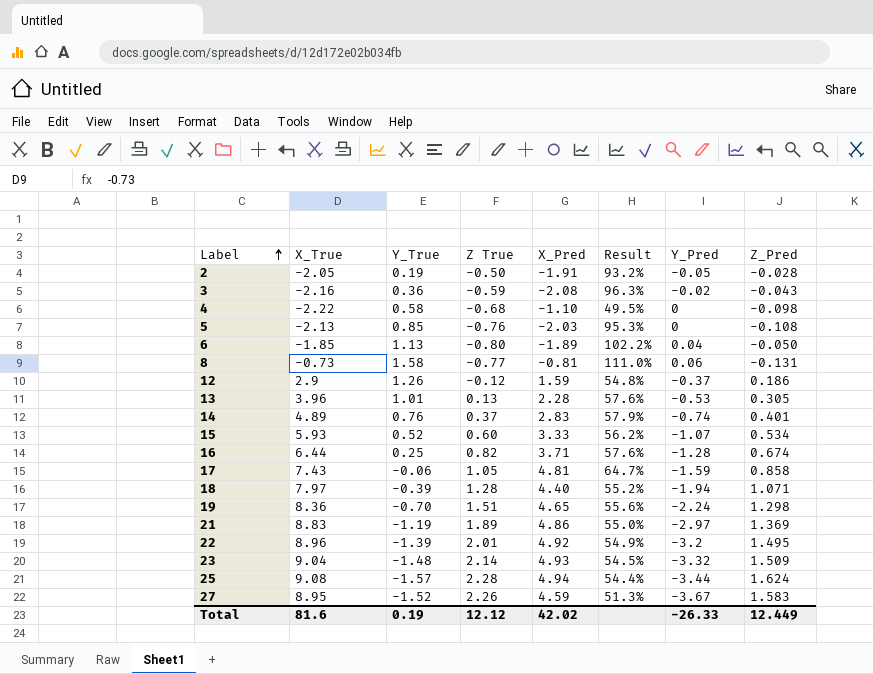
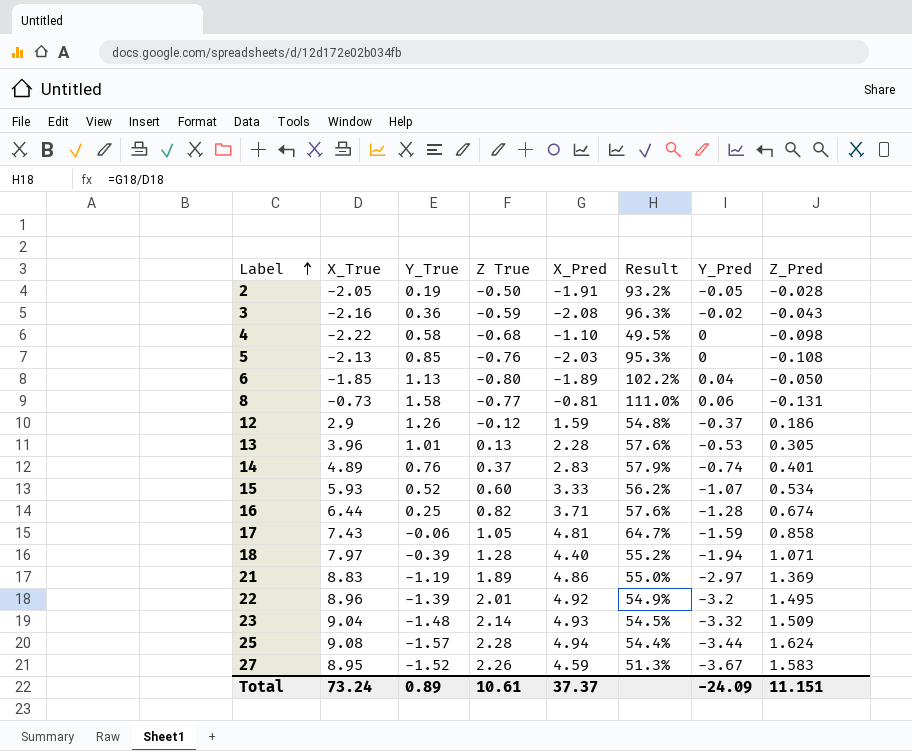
row 19: 8.36 | -0.70 | 1.51 | 4.65 | 55.6% | -2.24 | 1.298 -> none
Total | X_True: 81.6 -> 73.24
Total | Y_True: 0.19 -> 0.89
Total | Z True: 12.12 -> 10.61
Total | X_Pred: 42.02 -> 37.37
Total | Y_Pred: -26.33 -> -24.09
Total | Z_Pred: 12.449 -> 11.151

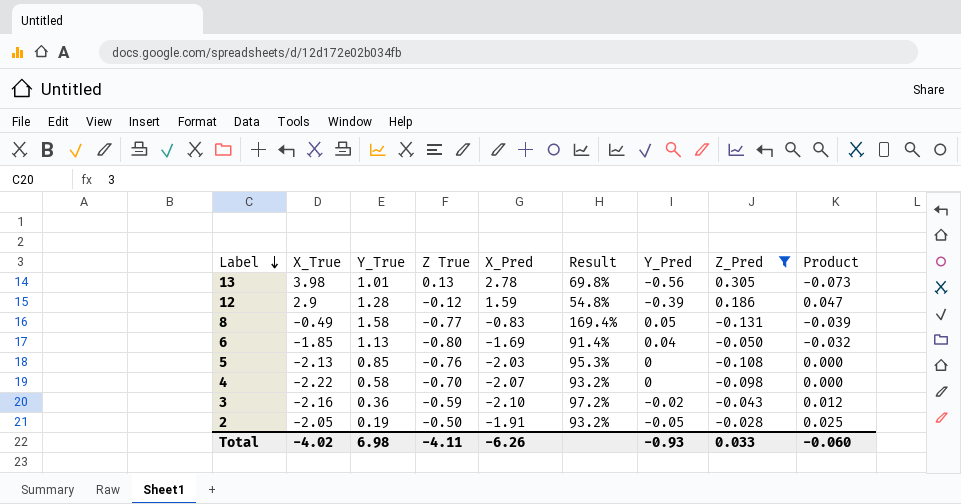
filter: none -> Z_Pred <= 0.305
row order: Label ascending -> Label descending
column Product | formula: none -> [Z True] * [Y_Pred]
13 | X_True: 3.96 -> 3.98
13 | X_Pred: 2.28 -> 2.78
13 | Result: 57.6% -> 69.8%
13 | Y_Pred: -0.53 -> -0.56
12 | Y_True: 1.26 -> 1.28
12 | Y_Pred: -0.37 -> -0.39
8 | X_True: -0.73 -> -0.49
8 | X_Pred: -0.81 -> -0.83
8 | Result: 111.0% -> 169.4%
8 | Y_Pred: 0.06 -> 0.05
6 | X_Pred: -1.89 -> -1.69
6 | Result: 102.2% -> 91.4%
4 | Z True: -0.68 -> -0.70
4 | X_Pred: -1.10 -> -2.07
4 | Result: 49.5% -> 93.2%
3 | X_Pred: -2.08 -> -2.10
3 | Result: 96.3% -> 97.2%
Total | X_True: 73.24 -> -4.02
Total | Y_True: 0.89 -> 6.98
Total | Z True: 10.61 -> -4.11
Total | X_Pred: 37.37 -> -6.26
Total | Y_Pred: -24.09 -> -0.93
Total | Z_Pred: 11.151 -> 0.033

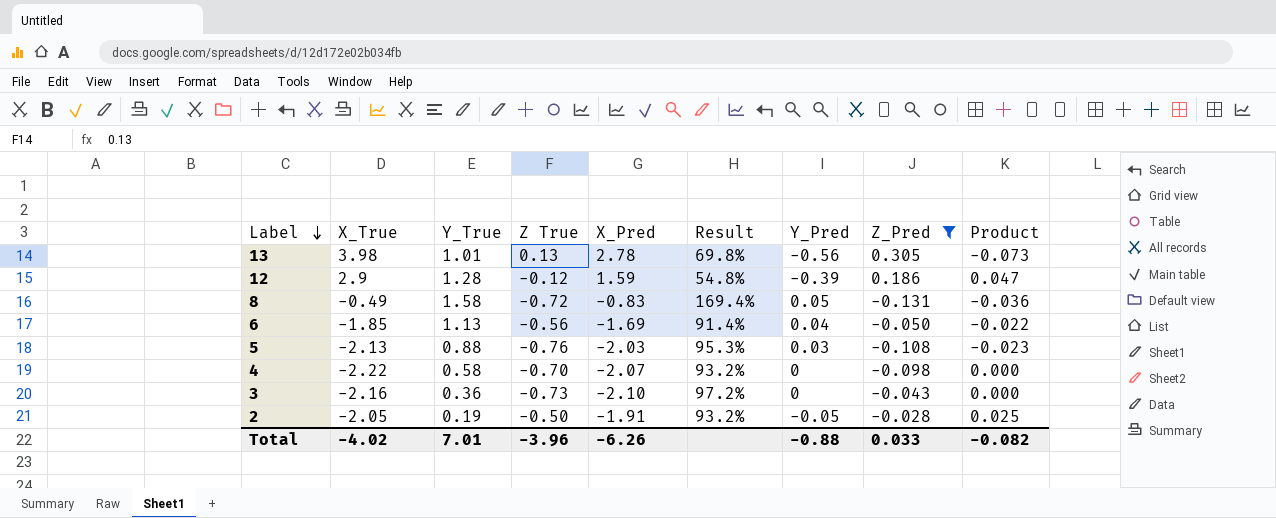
8 | Z True: -0.77 -> -0.72
8 | Product: -0.039 -> -0.036
6 | Z True: -0.80 -> -0.56
6 | Product: -0.032 -> -0.022
5 | Y_True: 0.85 -> 0.88
5 | Y_Pred: 0 -> 0.03
5 | Product: 0.000 -> -0.023
3 | Z True: -0.59 -> -0.73
3 | Y_Pred: -0.02 -> 0
3 | Product: 0.012 -> 0.000
Total | Y_True: 6.98 -> 7.01
Total | Z True: -4.11 -> -3.96
Total | Y_Pred: -0.93 -> -0.88
Total | Product: -0.060 -> -0.082

